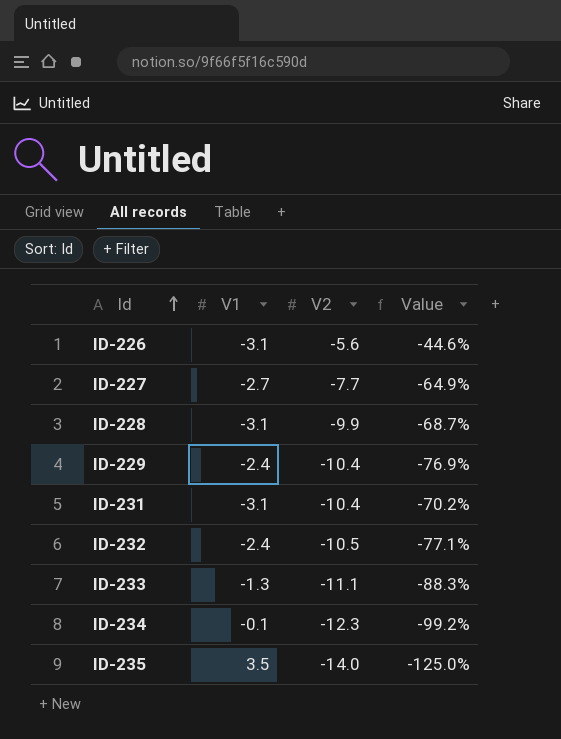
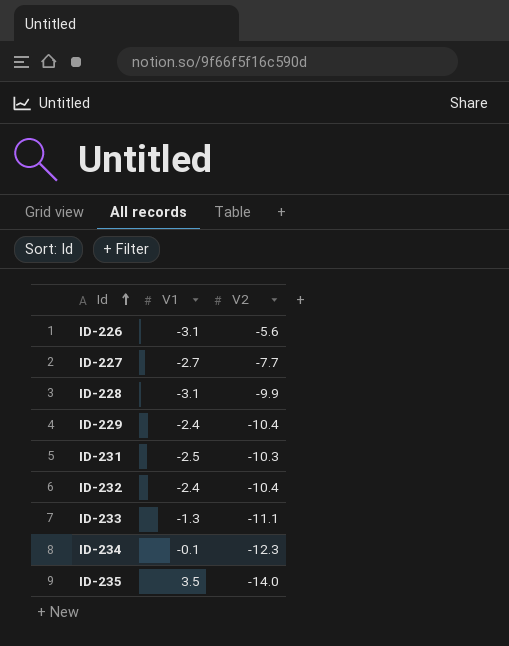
column Value | formula: ([V1] - [V2]) / [V2] -> none
ID-231 | V1: -3.1 -> -2.5
ID-231 | V2: -10.4 -> -10.3
ID-232 | V2: -10.5 -> -10.4

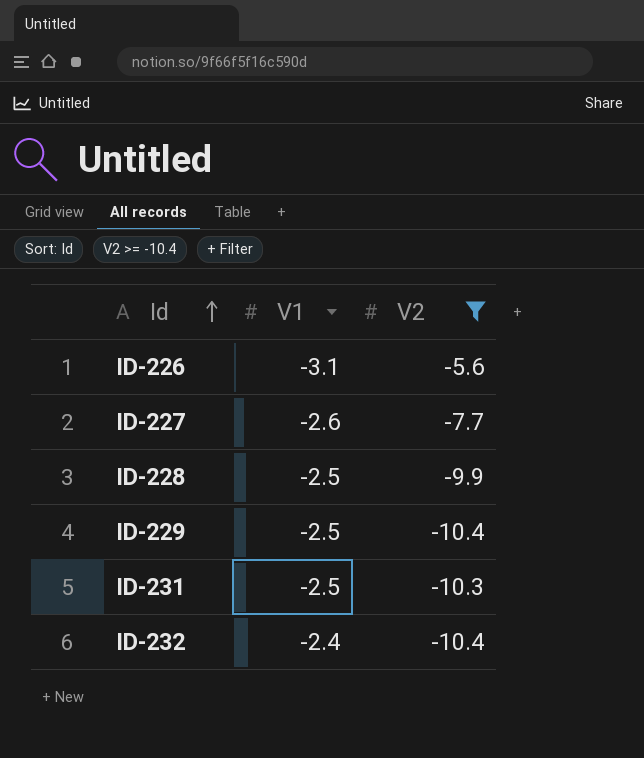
filter: none -> V2 >= -10.4
ID-227 | V1: -2.7 -> -2.6
ID-228 | V1: -3.1 -> -2.5
ID-229 | V1: -2.4 -> -2.5

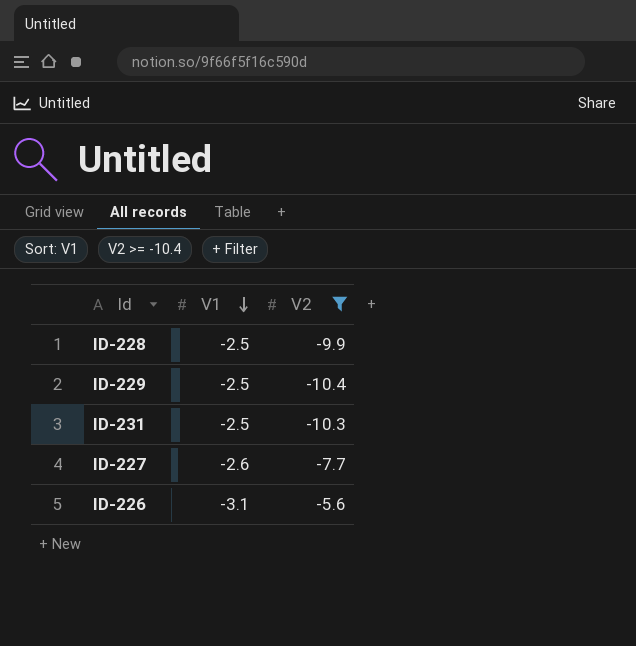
row order: Id ascending -> V1 descending
row ID-232: -2.4 | -10.4 -> none

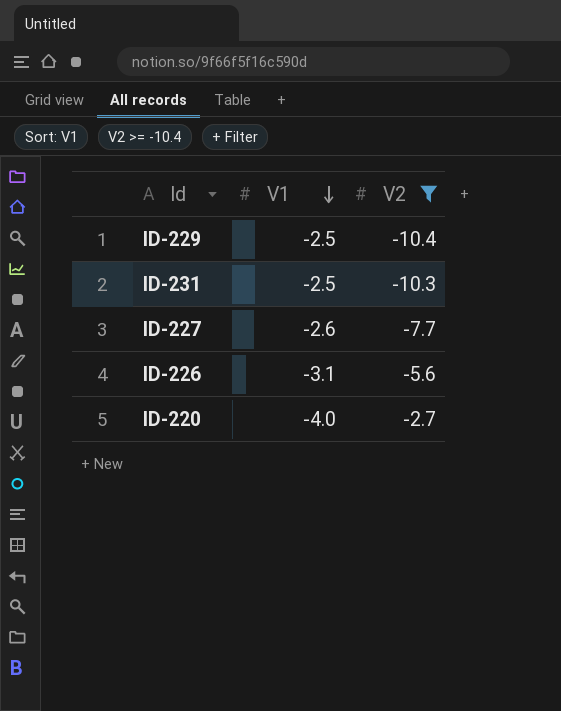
row ID-228: -2.5 | -9.9 -> none
row ID-220: none -> -4.0 | -2.7

